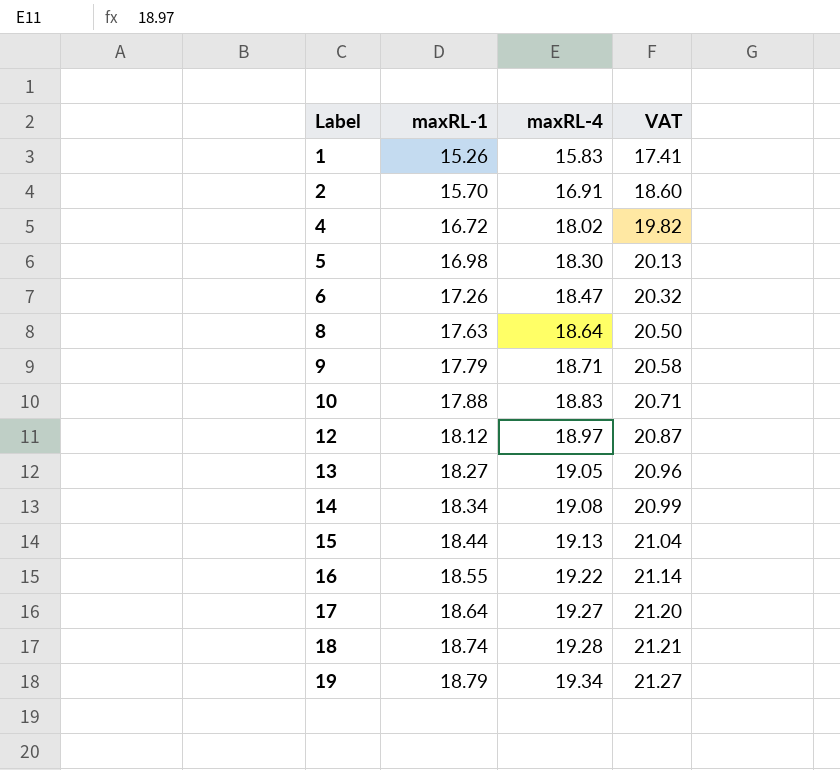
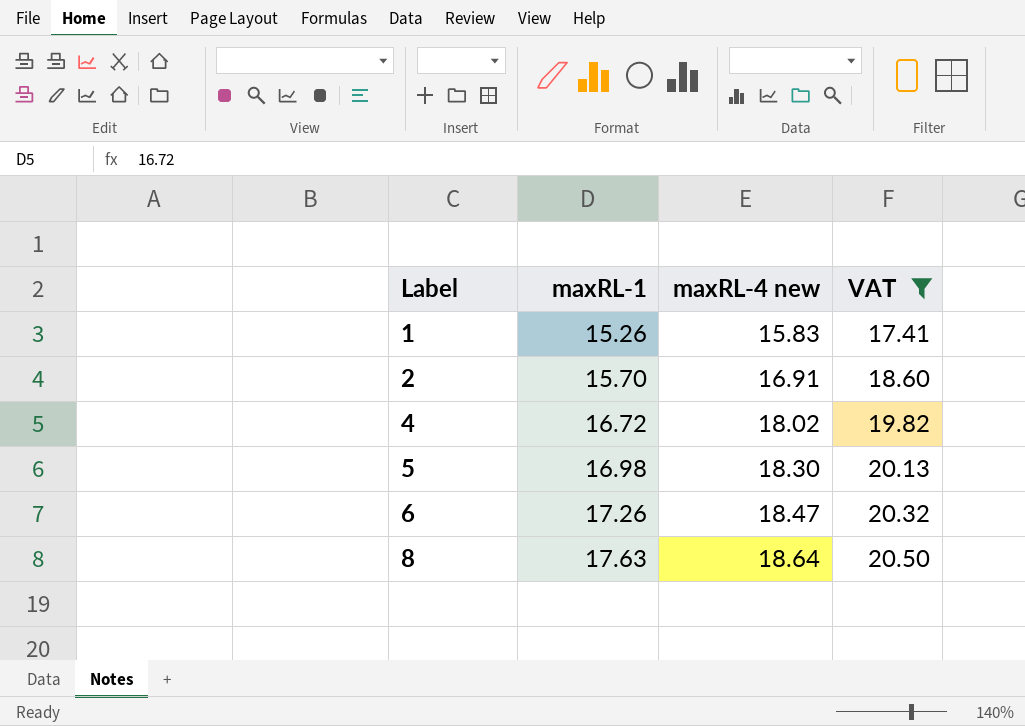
filter: none -> VAT <= 20.50
column name: maxRL-4 -> maxRL-4 new

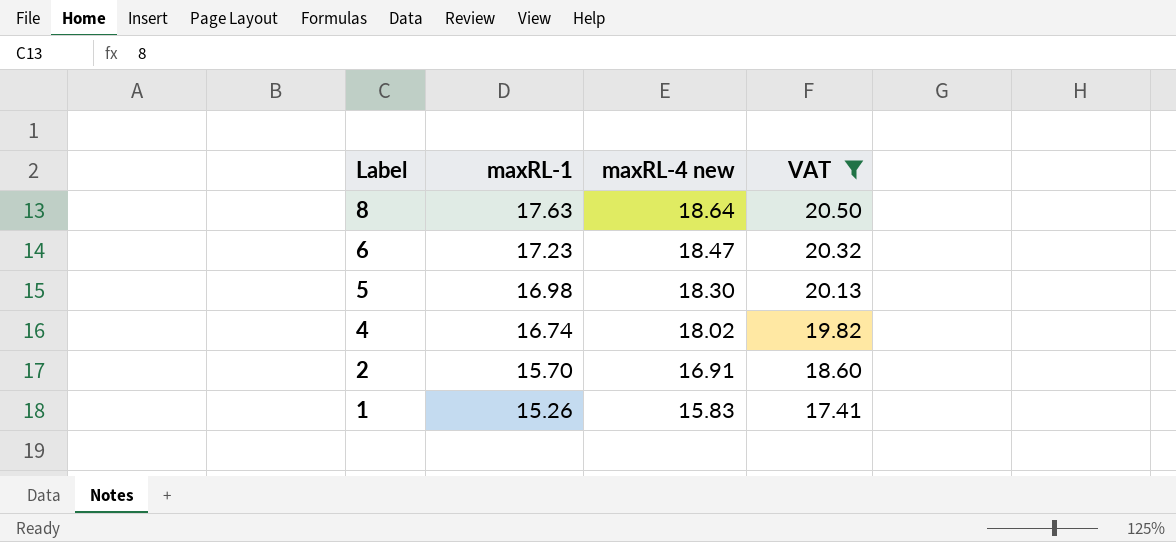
row order: Label ascending -> Label descending
6 | maxRL-1: 17.26 -> 17.23
4 | maxRL-1: 16.72 -> 16.74

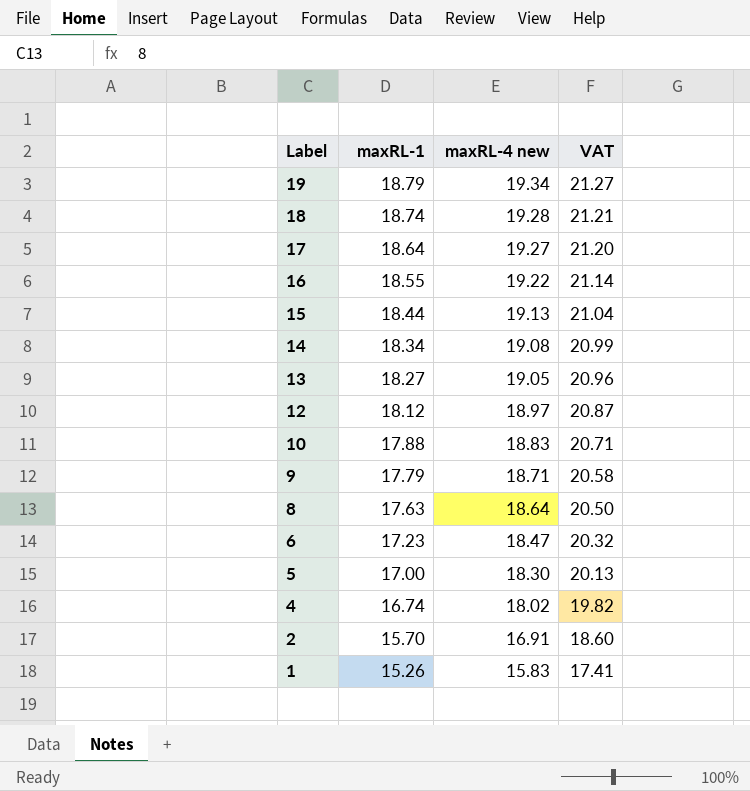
filter: VAT <= 20.50 -> none
5 | maxRL-1: 16.98 -> 17.00

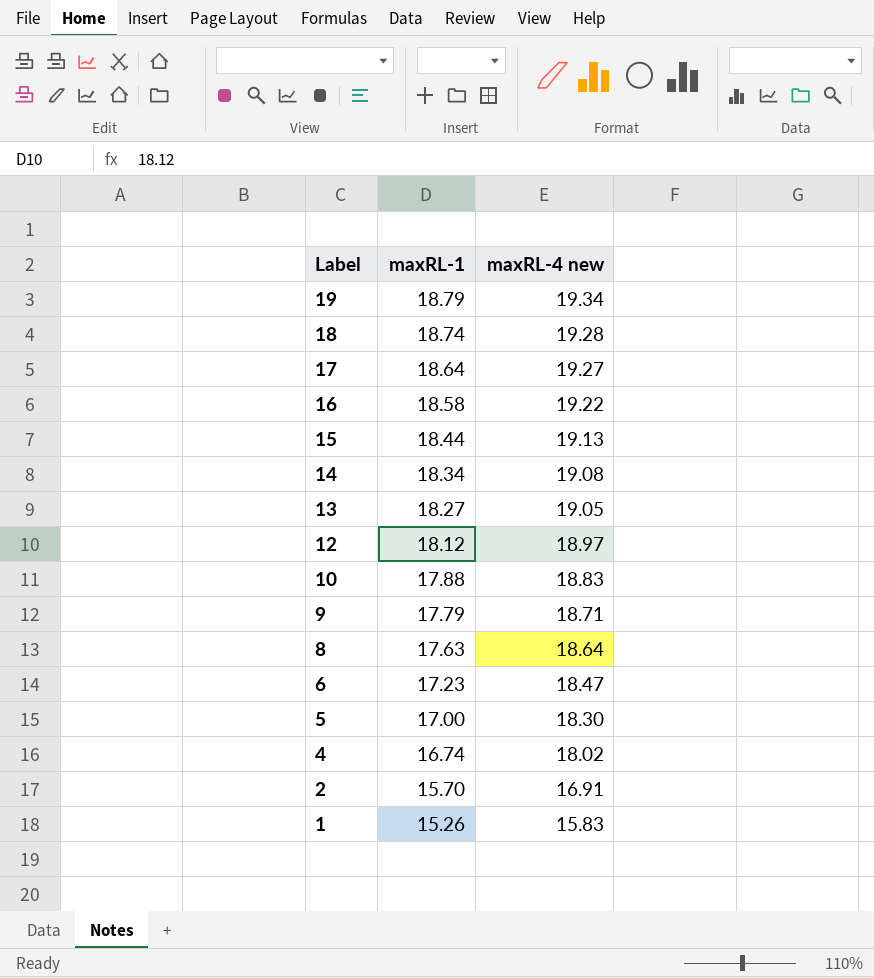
column VAT | formula: [maxRL-4 new] * 1.1 -> none
16 | maxRL-1: 18.55 -> 18.58

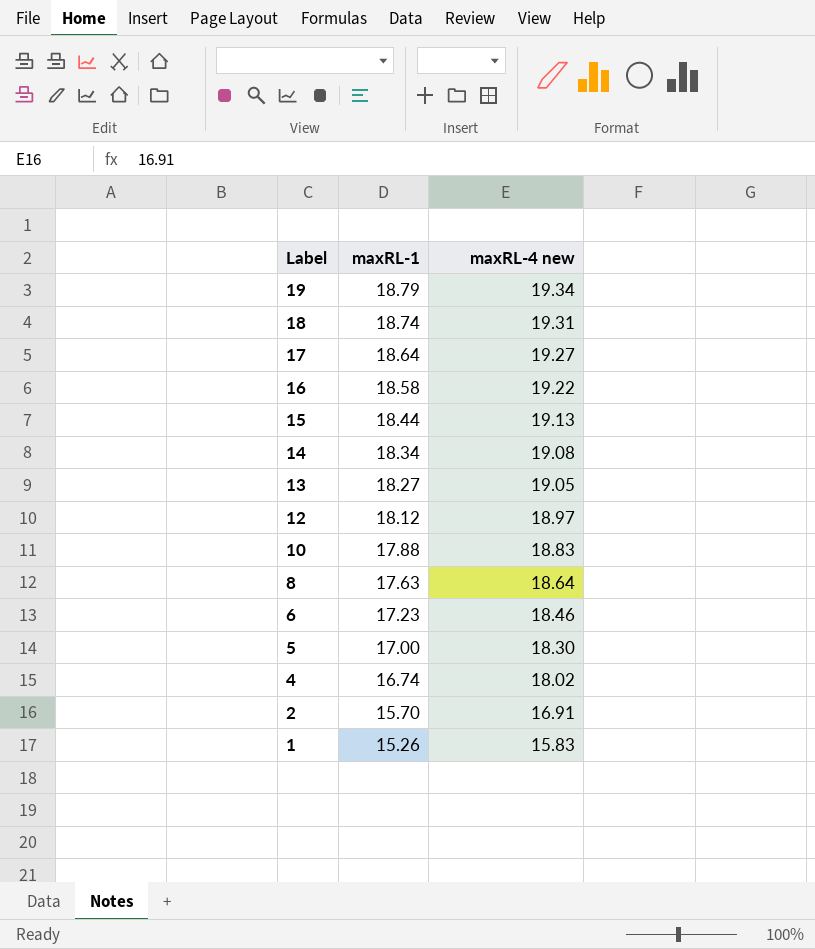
row 9: 17.79 | 18.71 -> none
18 | maxRL-4 new: 19.28 -> 19.31
6 | maxRL-4 new: 18.47 -> 18.46

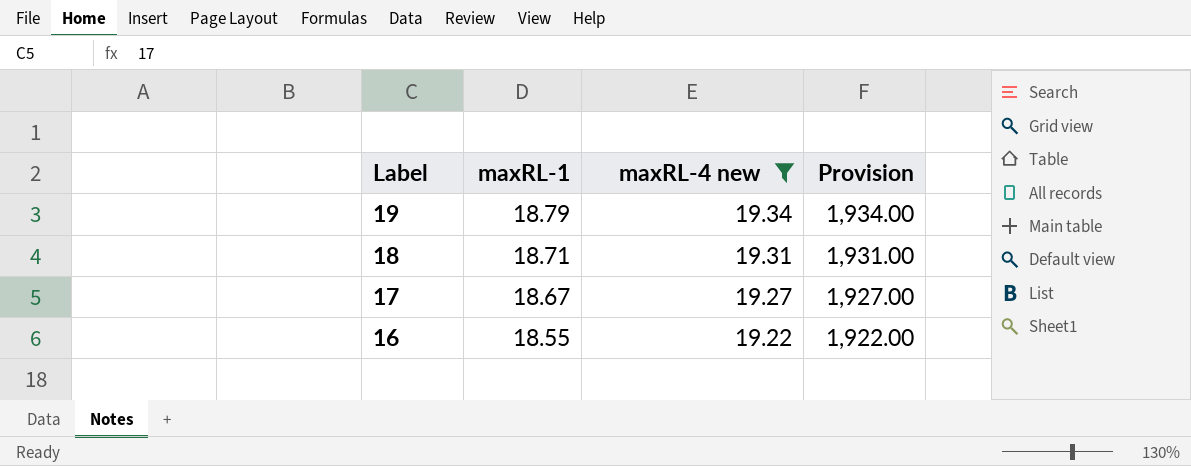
filter: none -> maxRL-4 new >= 19.22
column Provision | formula: none -> [maxRL-4 new] * 100
18 | maxRL-1: 18.74 -> 18.71
17 | maxRL-1: 18.64 -> 18.67
16 | maxRL-1: 18.58 -> 18.55

